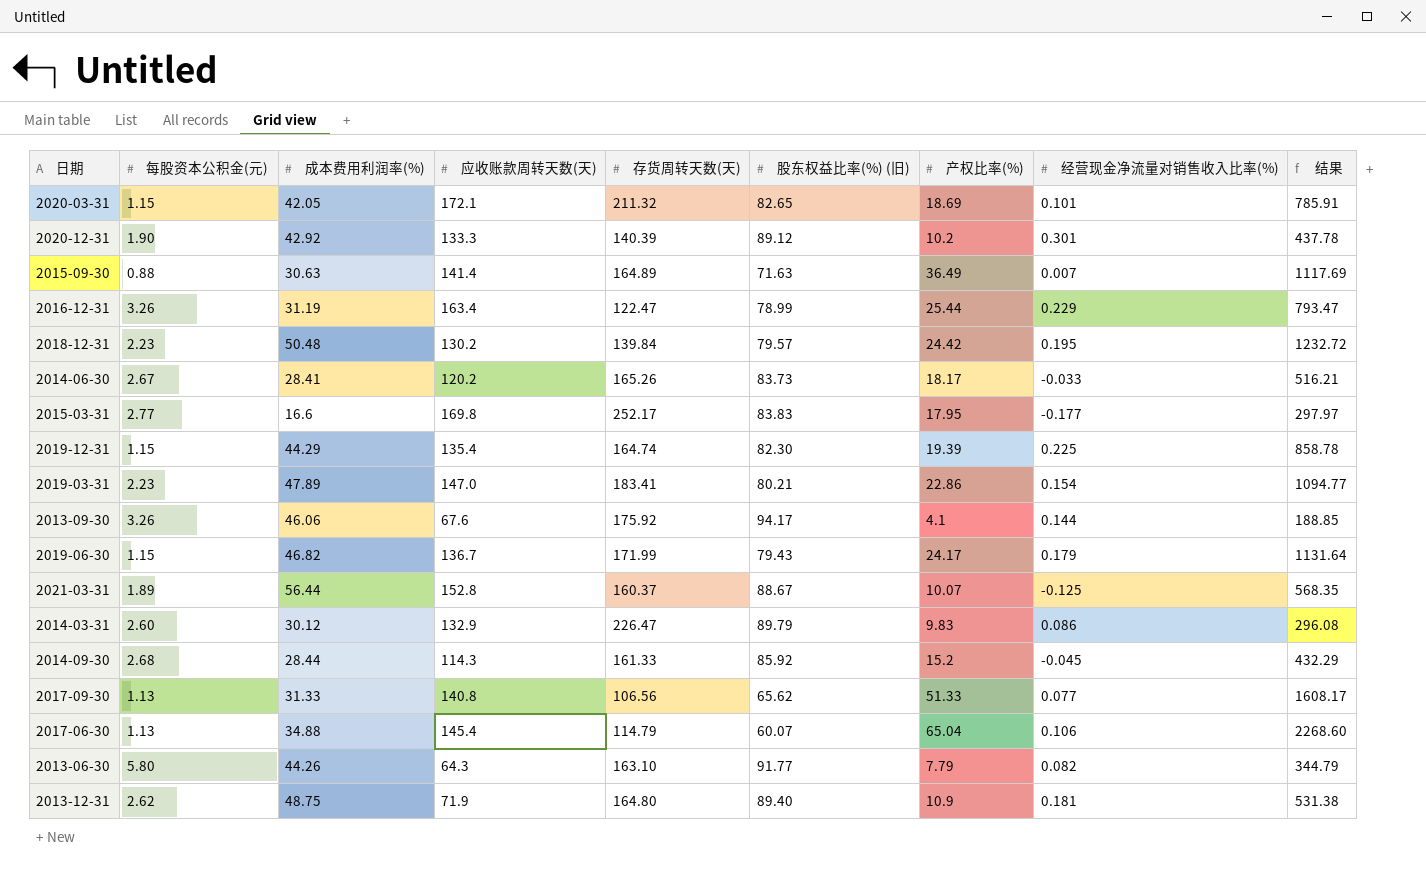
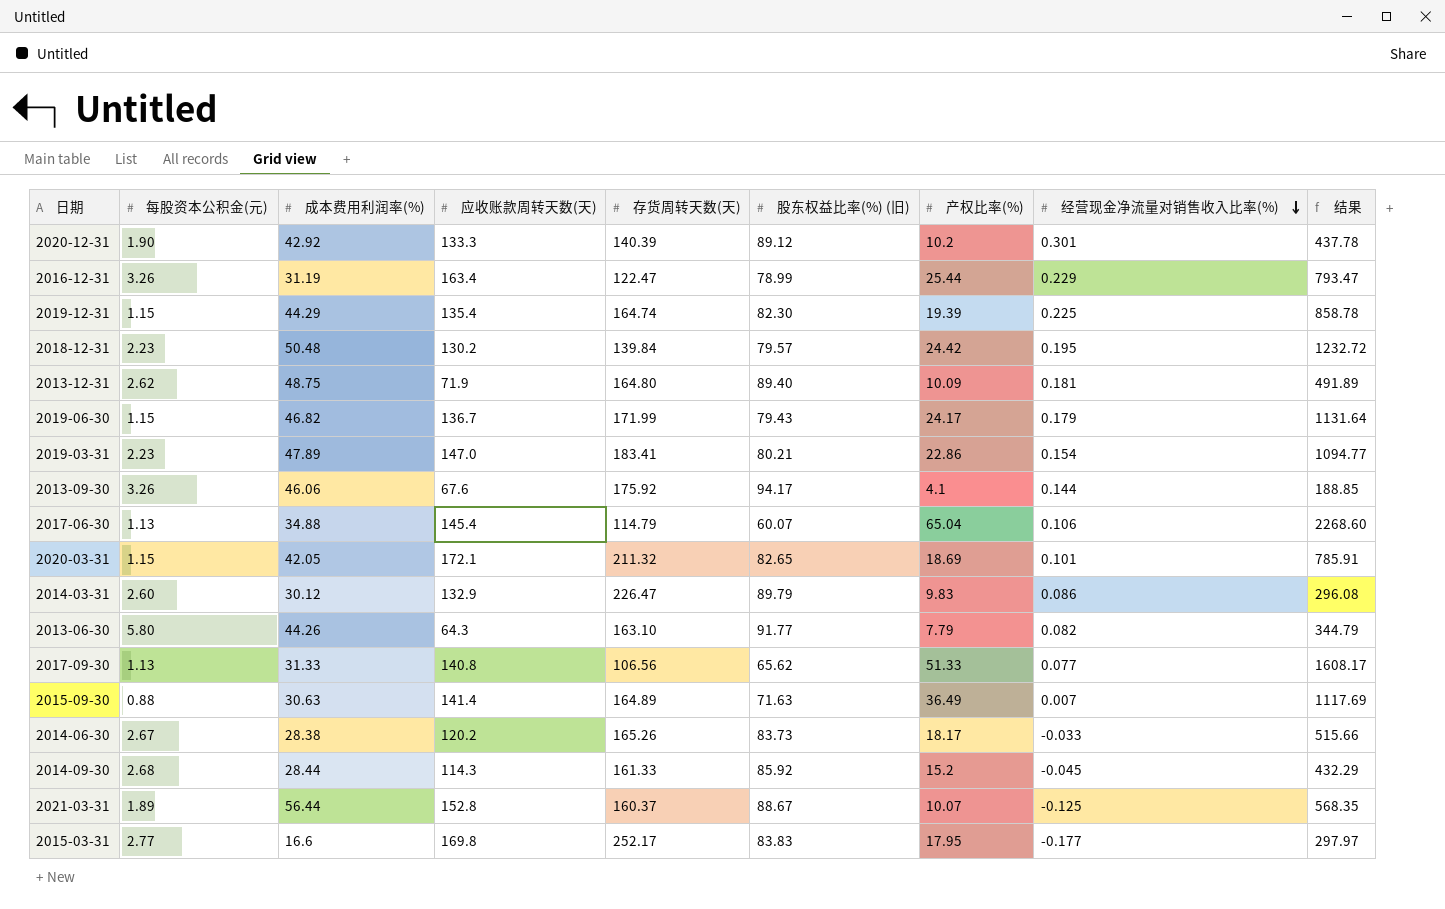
row order: none -> 经营现金净流量对销售收入比率(%) descending
2013-12-31 | 产权比率(%): 10.9 -> 10.09
2013-12-31 | 结果: 531.38 -> 491.89
2014-06-30 | 成本费用利润率(%): 28.41 -> 28.38
2014-06-30 | 结果: 516.21 -> 515.66

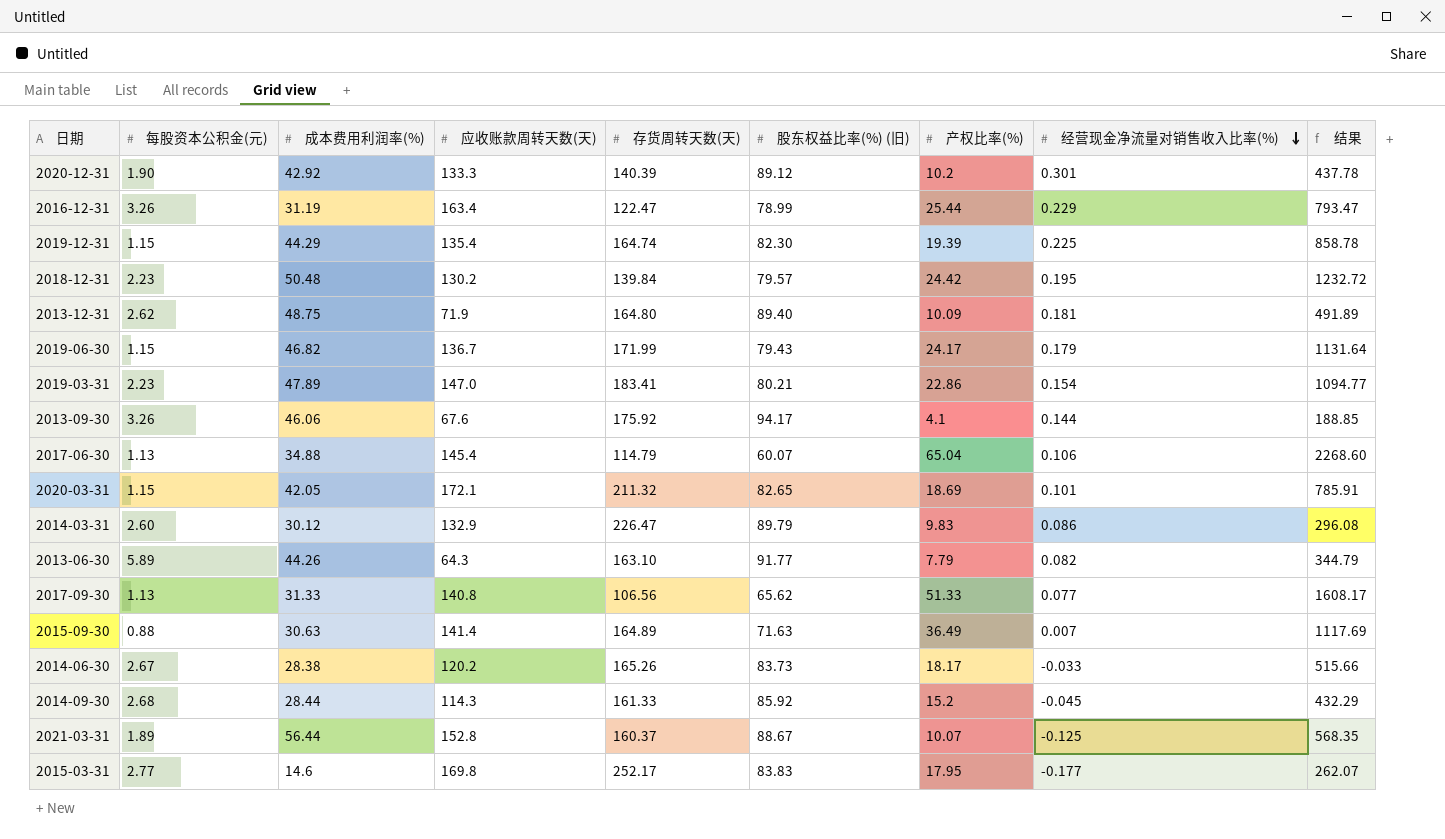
2013-06-30 | 每股资本公积金(元): 5.80 -> 5.89
2015-03-31 | 成本费用利润率(%): 16.6 -> 14.6
2015-03-31 | 结果: 297.97 -> 262.07

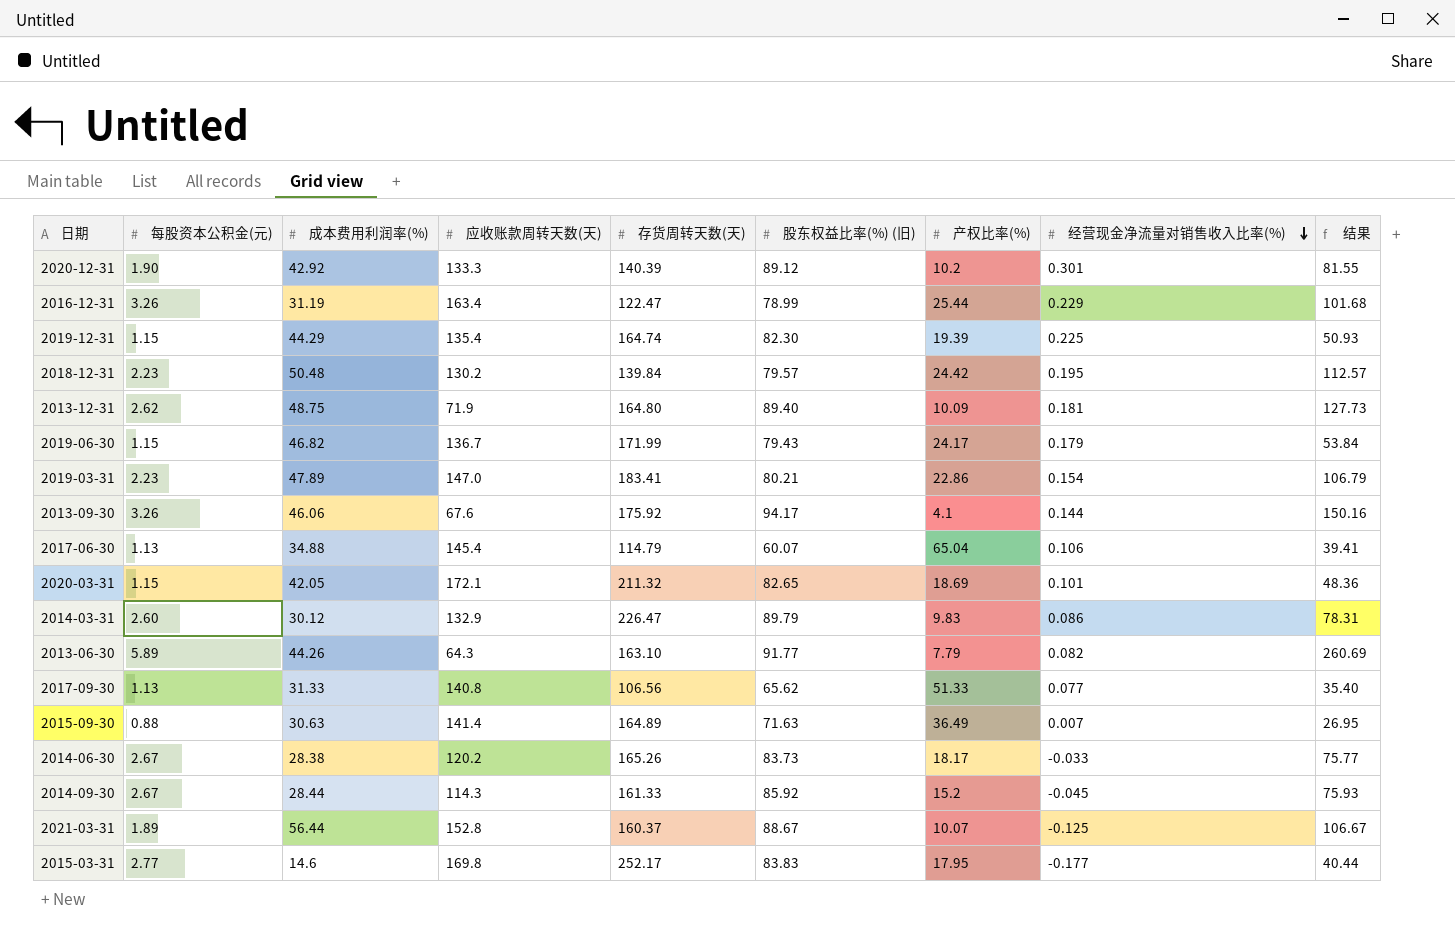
column 结果 | formula: [成本费用利润率(%)] * [产权比率(%)] -> [每股资本公积金(元)] * [成本费用利润率(%)]
2014-09-30 | 每股资本公积金(元): 2.68 -> 2.67

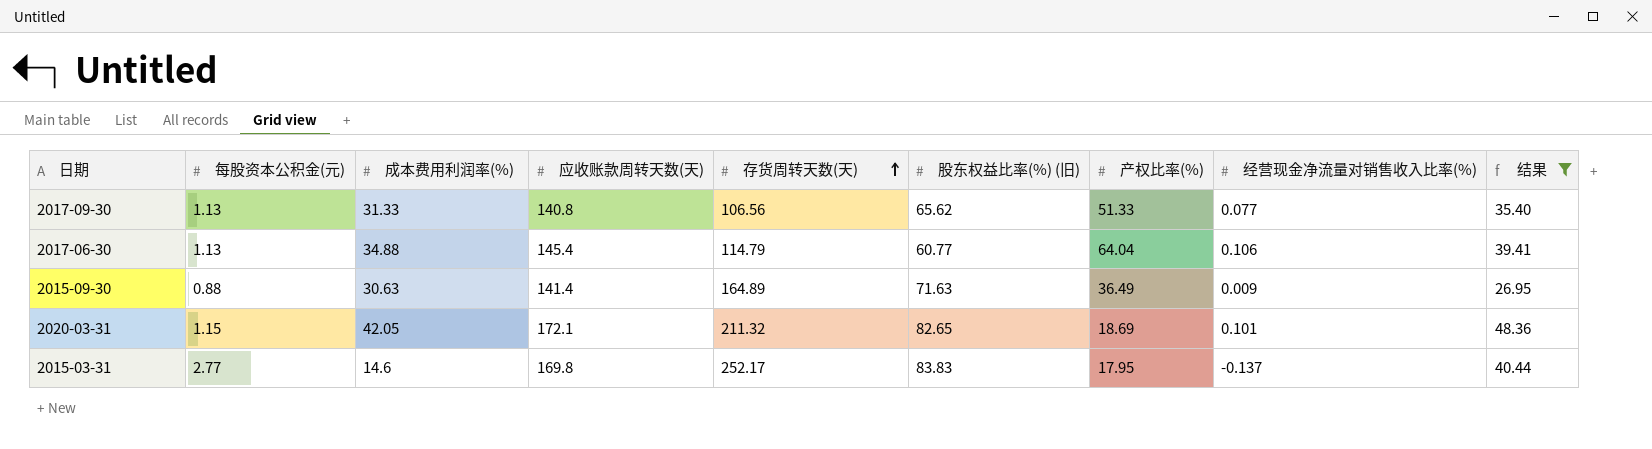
filter: none -> 结果 <= 48.36
row order: 经营现金净流量对销售收入比率(%) descending -> 存货周转天数(天) ascending
2017-06-30 | 股东权益比率(%) (旧): 60.07 -> 60.77
2017-06-30 | 产权比率(%): 65.04 -> 64.04
2015-09-30 | 经营现金净流量对销售收入比率(%): 0.007 -> 0.009
2015-03-31 | 经营现金净流量对销售收入比率(%): -0.177 -> -0.137

